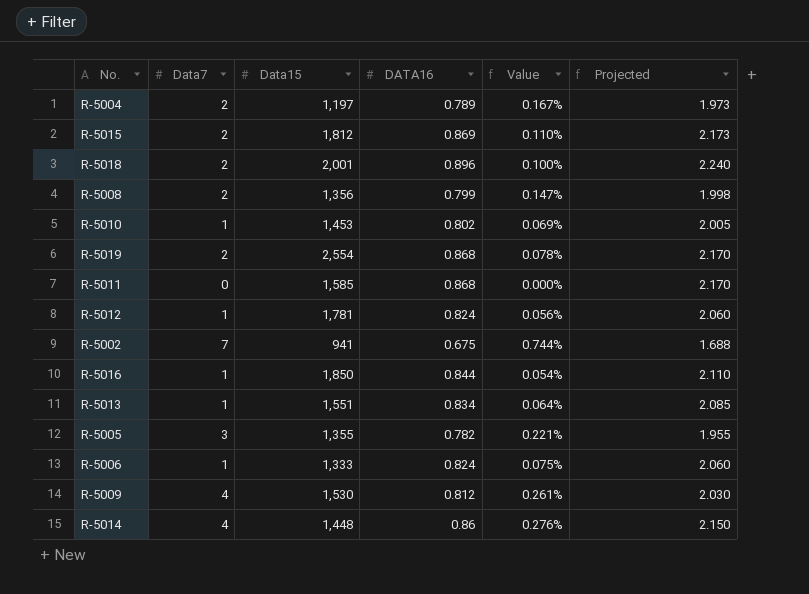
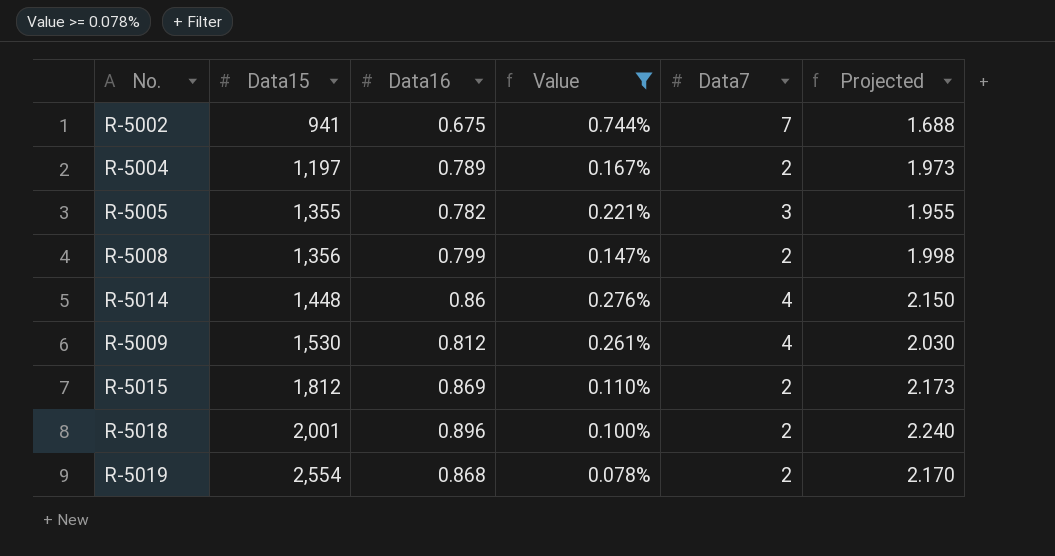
filter: none -> Value >= 0.078%
row order: none -> Data15 ascending
column name: DATA16 -> Data16
column Data7 | position: 2 -> 5

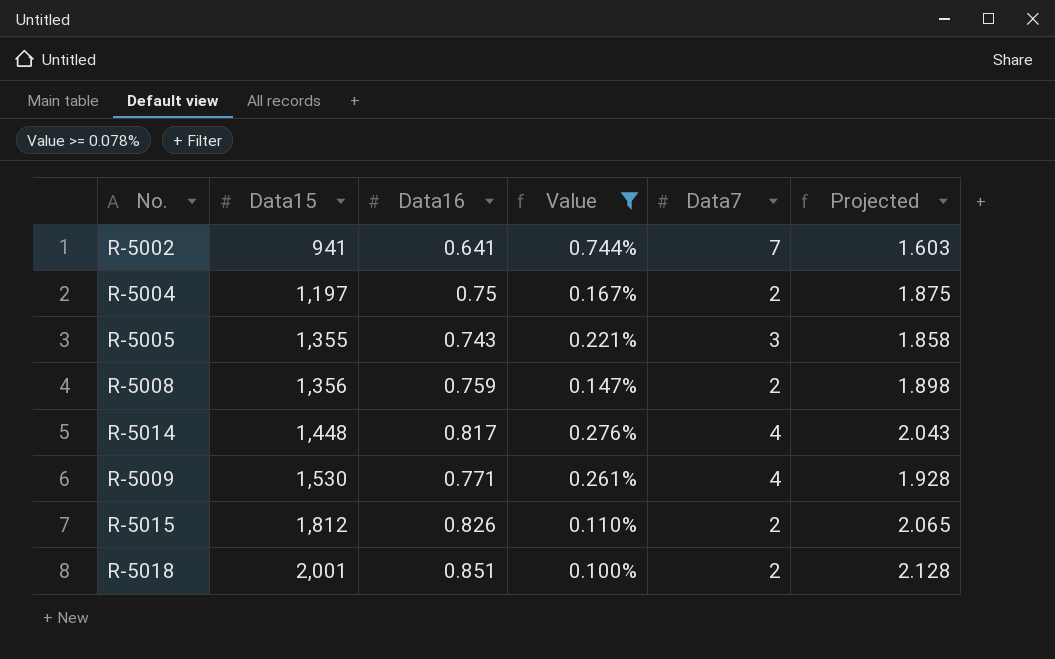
row R-5019: 2,554 | 0.868 | 0.078% | 2 | 2.170 -> none
R-5002 | Data16: 0.675 -> 0.641
R-5002 | Projected: 1.688 -> 1.603
R-5004 | Data16: 0.789 -> 0.75
R-5004 | Projected: 1.973 -> 1.875
R-5005 | Data16: 0.782 -> 0.743
R-5005 | Projected: 1.955 -> 1.858
R-5008 | Data16: 0.799 -> 0.759
R-5008 | Projected: 1.998 -> 1.898
R-5014 | Data16: 0.86 -> 0.817
R-5014 | Projected: 2.150 -> 2.043
R-5009 | Data16: 0.812 -> 0.771
R-5009 | Projected: 2.030 -> 1.928
R-5015 | Data16: 0.869 -> 0.826
R-5015 | Projected: 2.173 -> 2.065
R-5018 | Data16: 0.896 -> 0.851
R-5018 | Projected: 2.240 -> 2.128

